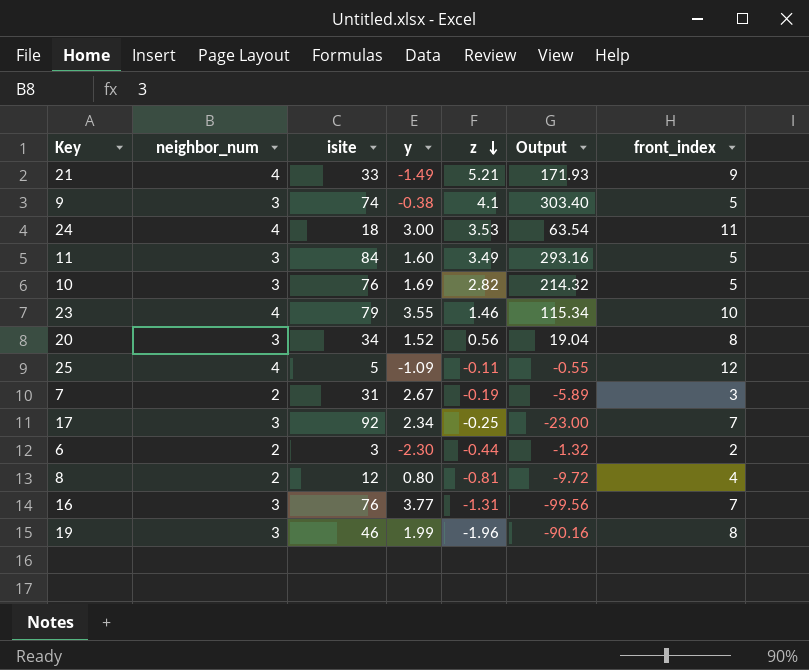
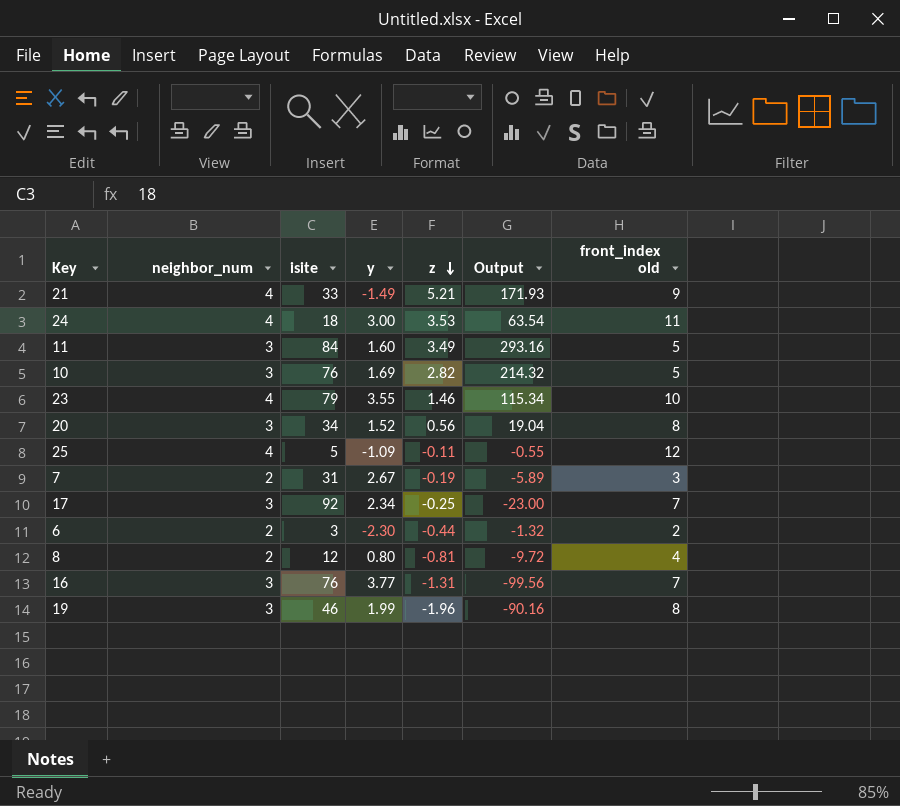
column name: front_index -> front_index old
row 9: 3 | 74 | -0.38 | 4.1 | 303.40 | 5 -> none

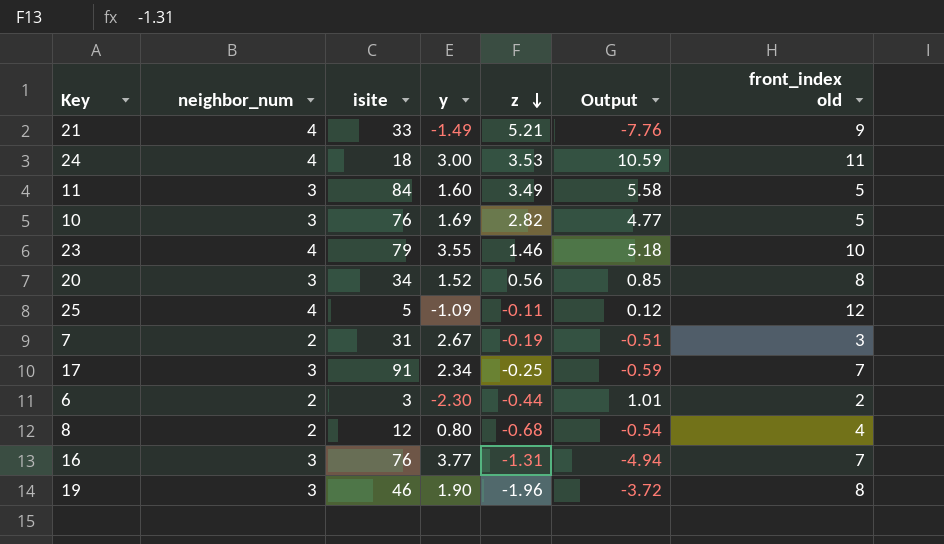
column Output | formula: [isite] * [z] -> [y] * [z]
17 | isite: 92 -> 91
8 | z: -0.81 -> -0.68
19 | y: 1.99 -> 1.90

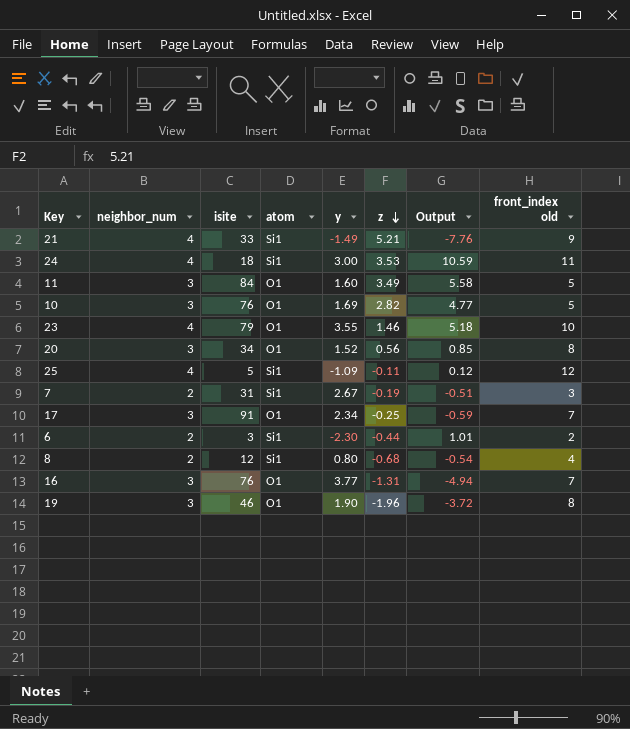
column atom | position: none -> 4

